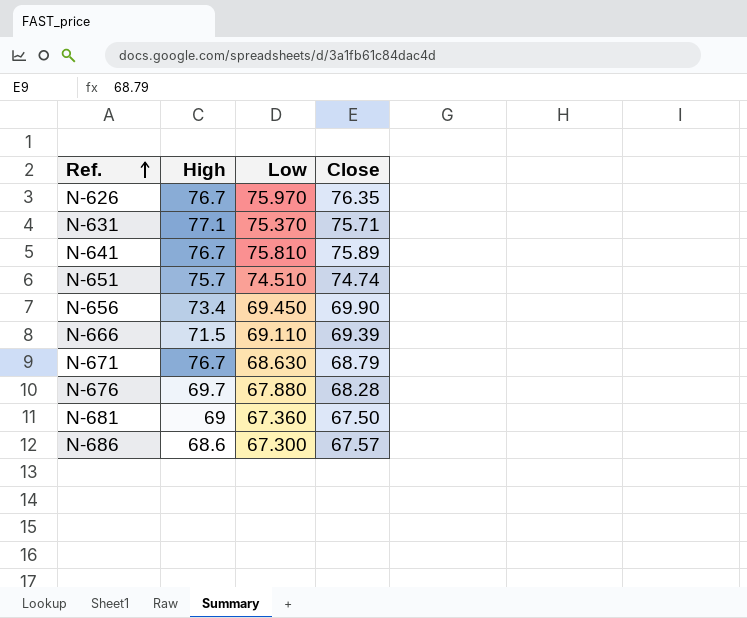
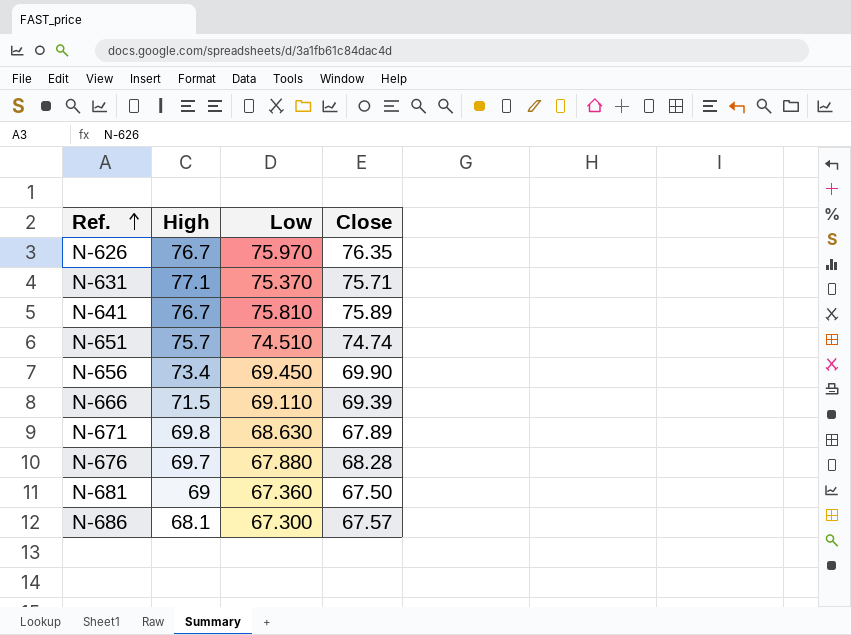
N-671 | High: 76.7 -> 69.8
N-671 | Close: 68.79 -> 67.89
N-686 | High: 68.6 -> 68.1

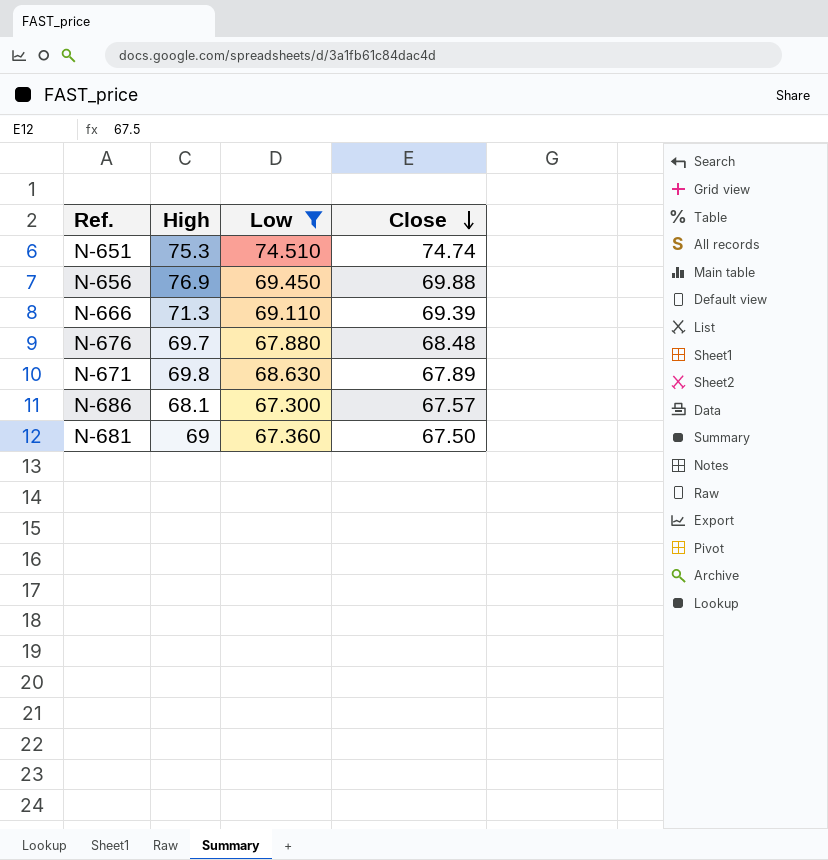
filter: none -> Low <= 74.510
row order: Ref. ascending -> Close descending
N-651 | High: 75.7 -> 75.3
N-656 | High: 73.4 -> 76.9
N-656 | Close: 69.90 -> 69.88
N-666 | High: 71.5 -> 71.3
N-676 | Close: 68.28 -> 68.48

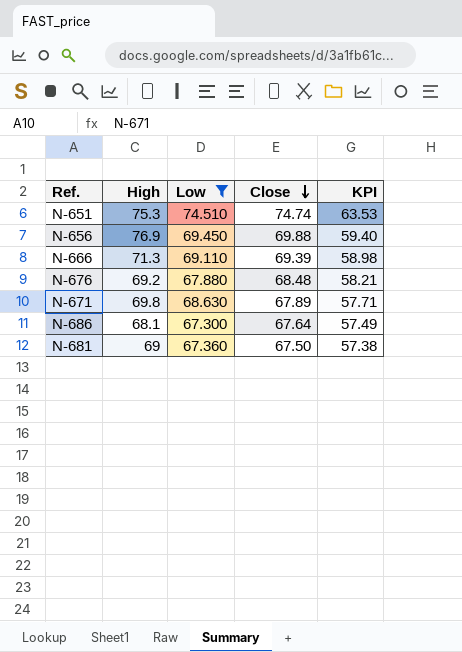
column KPI | formula: none -> [Close] * 0.85
N-676 | High: 69.7 -> 69.2
N-686 | Close: 67.57 -> 67.64

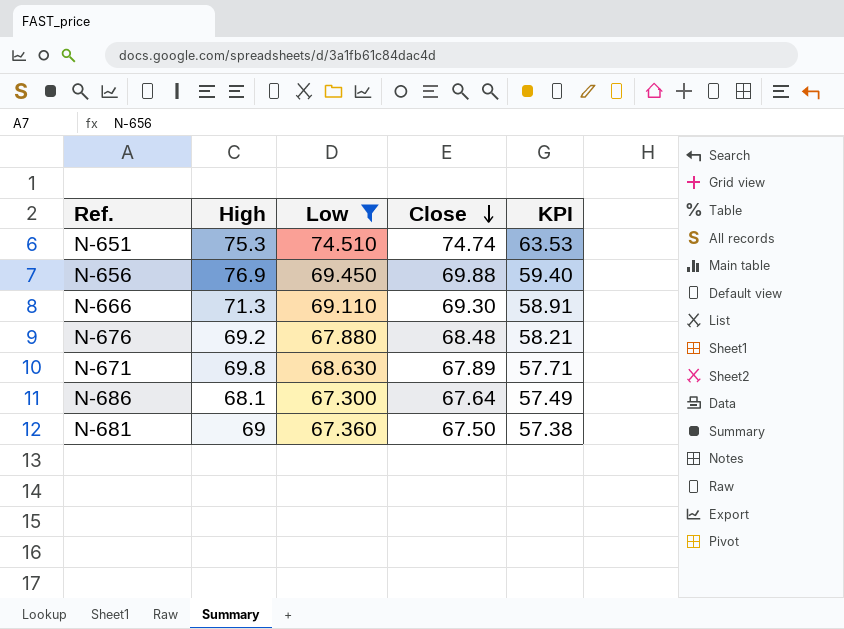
N-666 | Close: 69.39 -> 69.30
N-666 | KPI: 58.98 -> 58.91

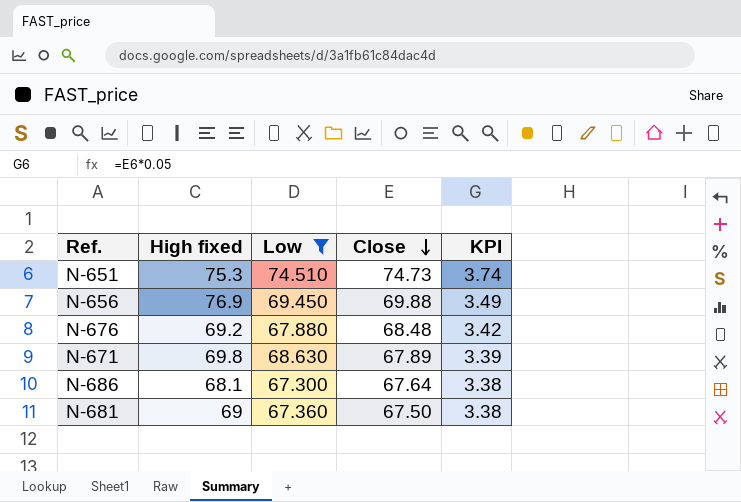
column name: High -> High fixed
column KPI | formula: [Close] * 0.85 -> [Close] * 0.05
row N-666: 71.3 | 69.110 | 69.30 | 58.91 -> none
N-651 | Close: 74.74 -> 74.73

